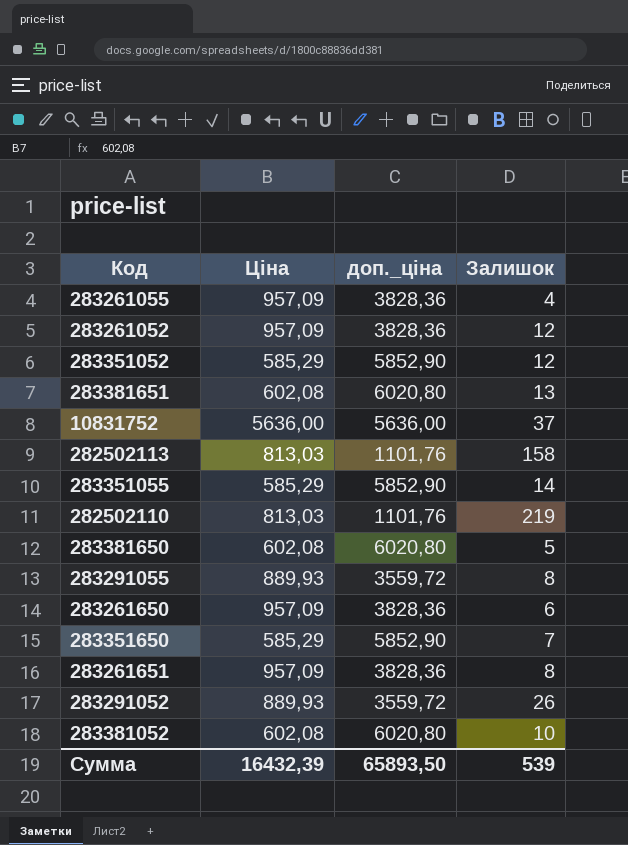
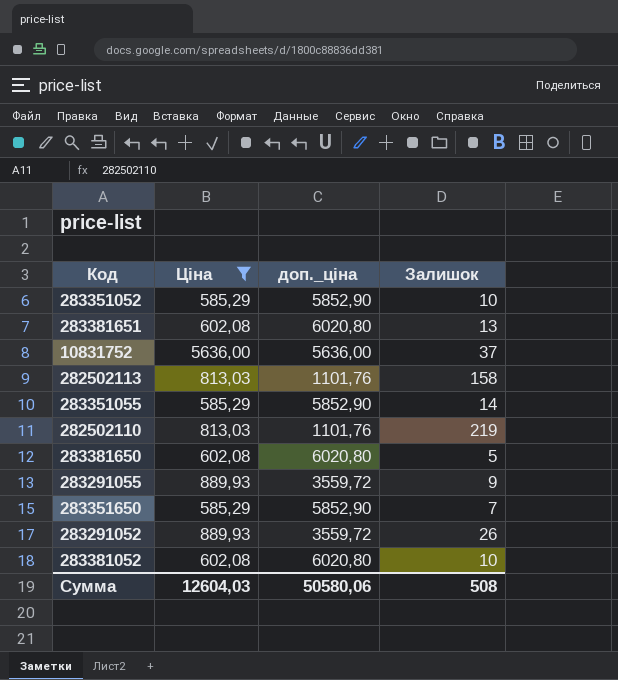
filter: none -> Ціна != 957,09
283351052 | Залишок: 12 -> 10
283291055 | Залишок: 8 -> 9
Сумма | Ціна: 16432,39 -> 12604,03
Сумма | доп._ціна: 65893,50 -> 50580,06
Сумма | Залишок: 539 -> 508

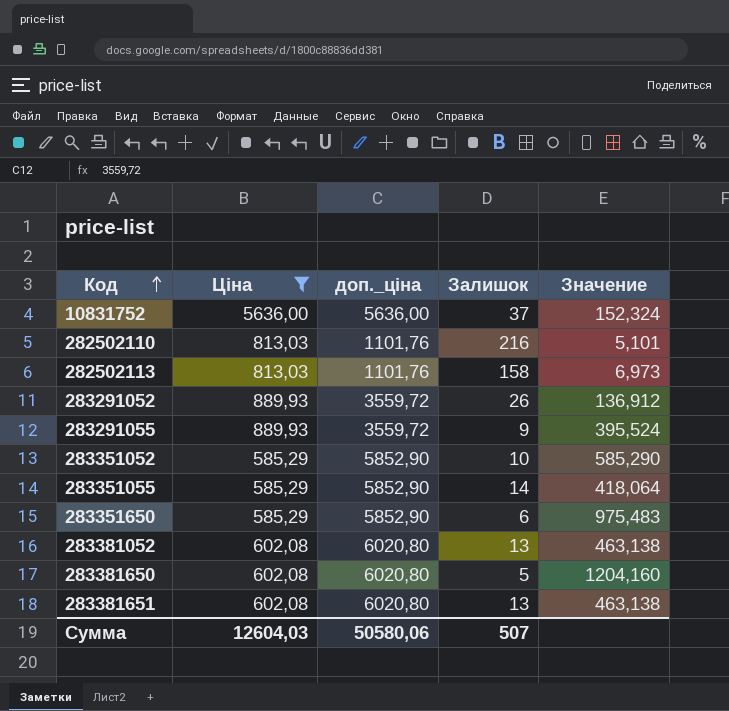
row order: none -> Код ascending
column Значение | formula: none -> [доп._ціна] / [Залишок]
282502110 | Залишок: 219 -> 216
283351650 | Залишок: 7 -> 6
283381052 | Залишок: 10 -> 13
Сумма | Залишок: 508 -> 507

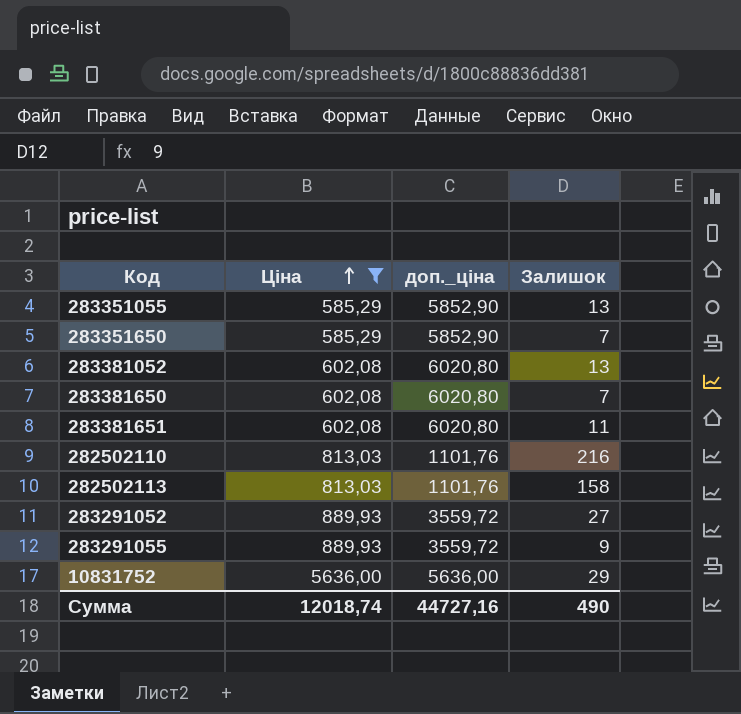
row order: Код ascending -> Ціна ascending
column Значение | formula: [доп._ціна] / [Залишок] -> none
row 283351052: 585,29 | 5852,90 | 10 | 585,290 -> none
283351055 | Залишок: 14 -> 13
283351650 | Залишок: 6 -> 7
283381650 | Залишок: 5 -> 7
283381651 | Залишок: 13 -> 11
283291052 | Залишок: 26 -> 27
10831752 | Залишок: 37 -> 29
Сумма | Ціна: 12604,03 -> 12018,74
Сумма | доп._ціна: 50580,06 -> 44727,16
Сумма | Залишок: 507 -> 490

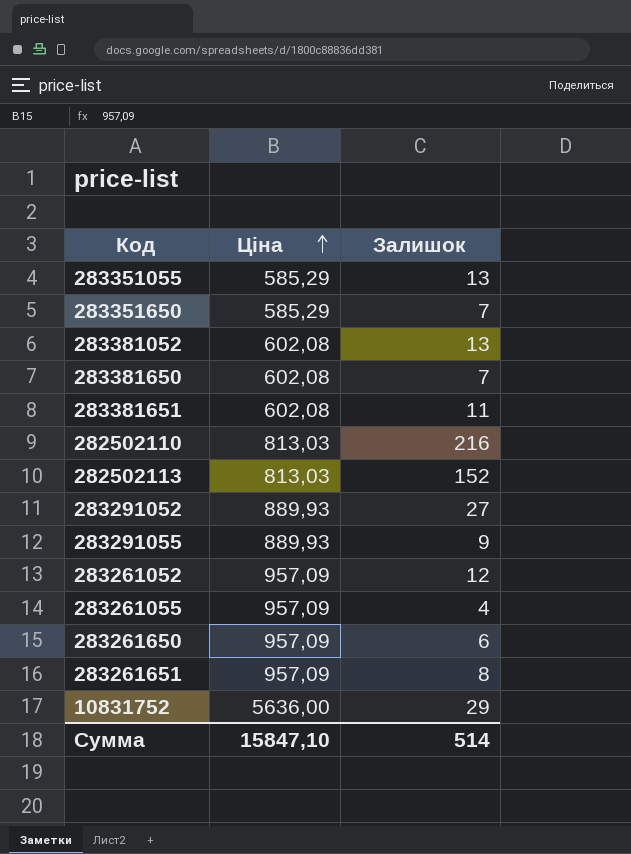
filter: Ціна != 957,09 -> none
column доп._ціна | position: 3 -> none
282502113 | Залишок: 158 -> 152
Сумма | Ціна: 12018,74 -> 15847,10
Сумма | Залишок: 490 -> 514

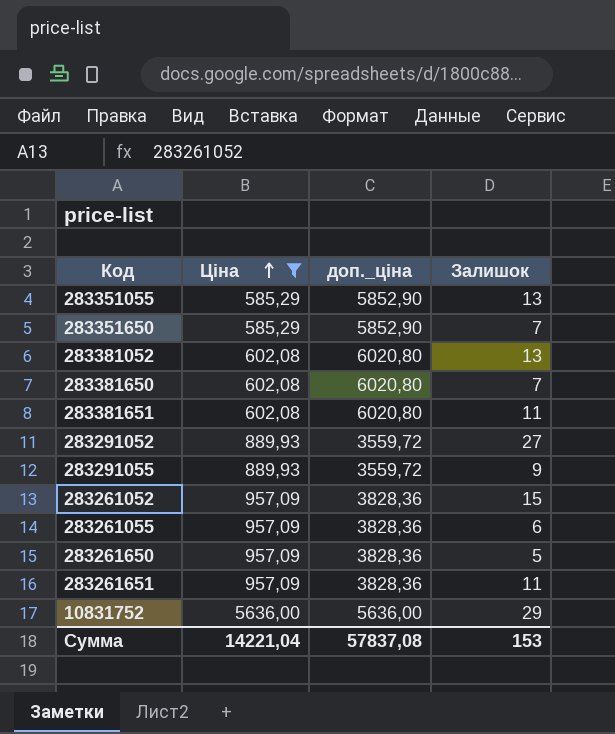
filter: none -> Ціна != 813,03
column доп._ціна | position: none -> 3
283261052 | Залишок: 12 -> 15
283261055 | Залишок: 4 -> 6
283261650 | Залишок: 6 -> 5
283261651 | Залишок: 8 -> 11
Сумма | Ціна: 15847,10 -> 14221,04
Сумма | Залишок: 514 -> 153

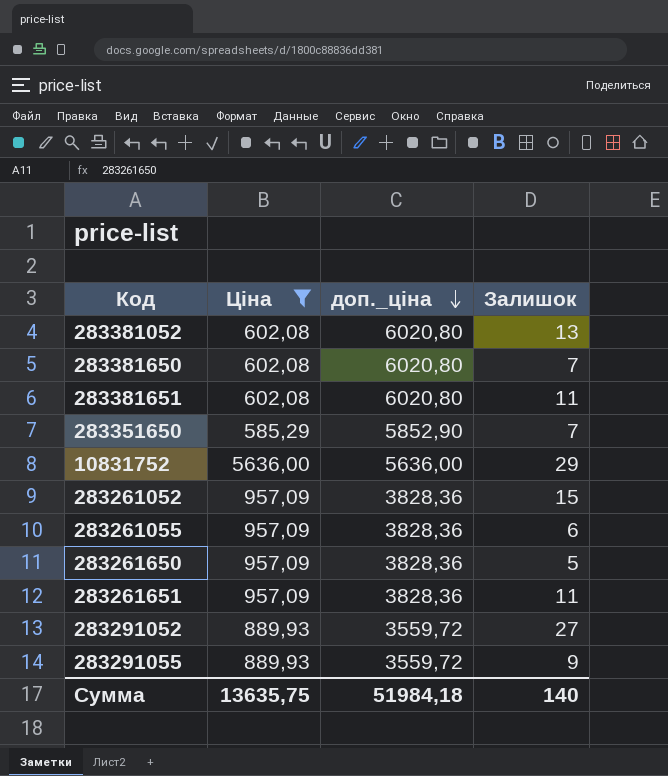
row order: Ціна ascending -> доп._ціна descending
row 283351055: 585,29 | 5852,90 | 13 -> none
Сумма | Ціна: 14221,04 -> 13635,75
Сумма | доп._ціна: 57837,08 -> 51984,18
Сумма | Залишок: 153 -> 140

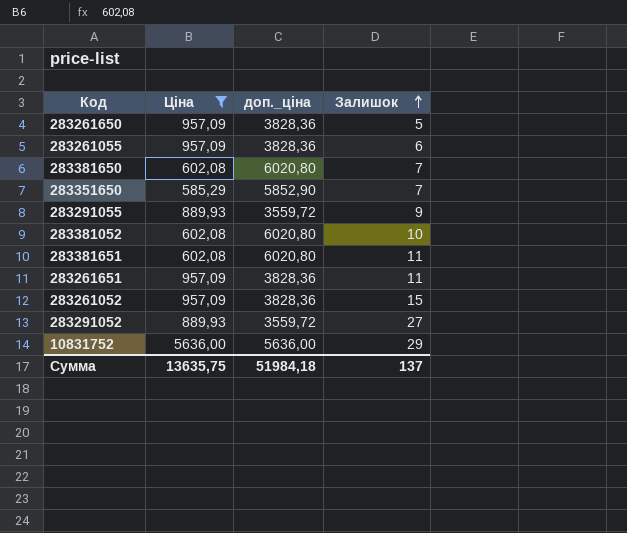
row order: доп._ціна descending -> Залишок ascending
283381052 | Залишок: 13 -> 10
Сумма | Залишок: 140 -> 137

